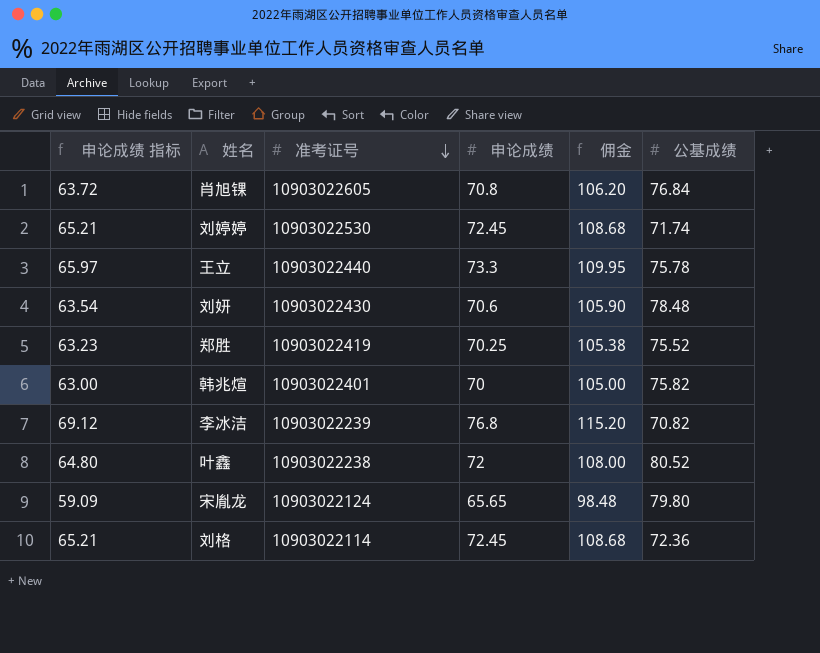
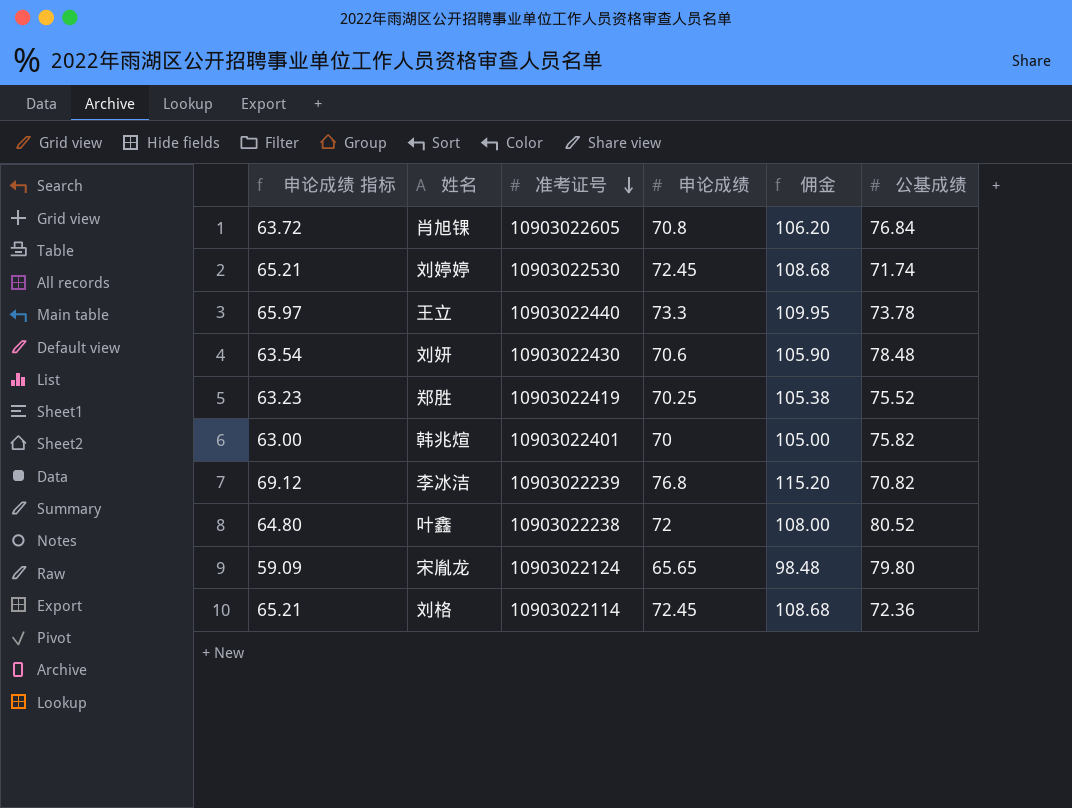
王立 | 公基成绩: 75.78 -> 73.78

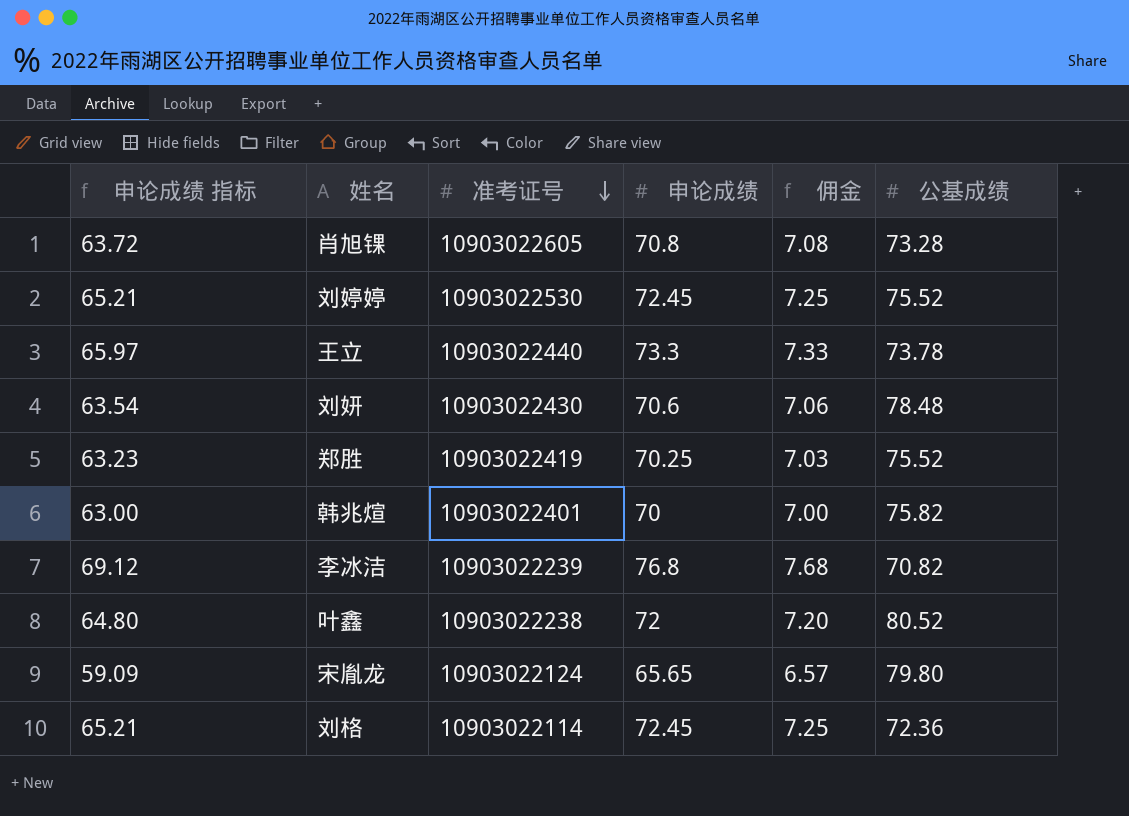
column 佣金 | formula: [申论成绩] * 1.5 -> [申论成绩] * 0.1
肖旭锞 | 公基成绩: 76.84 -> 73.28
刘婷婷 | 公基成绩: 71.74 -> 75.52

